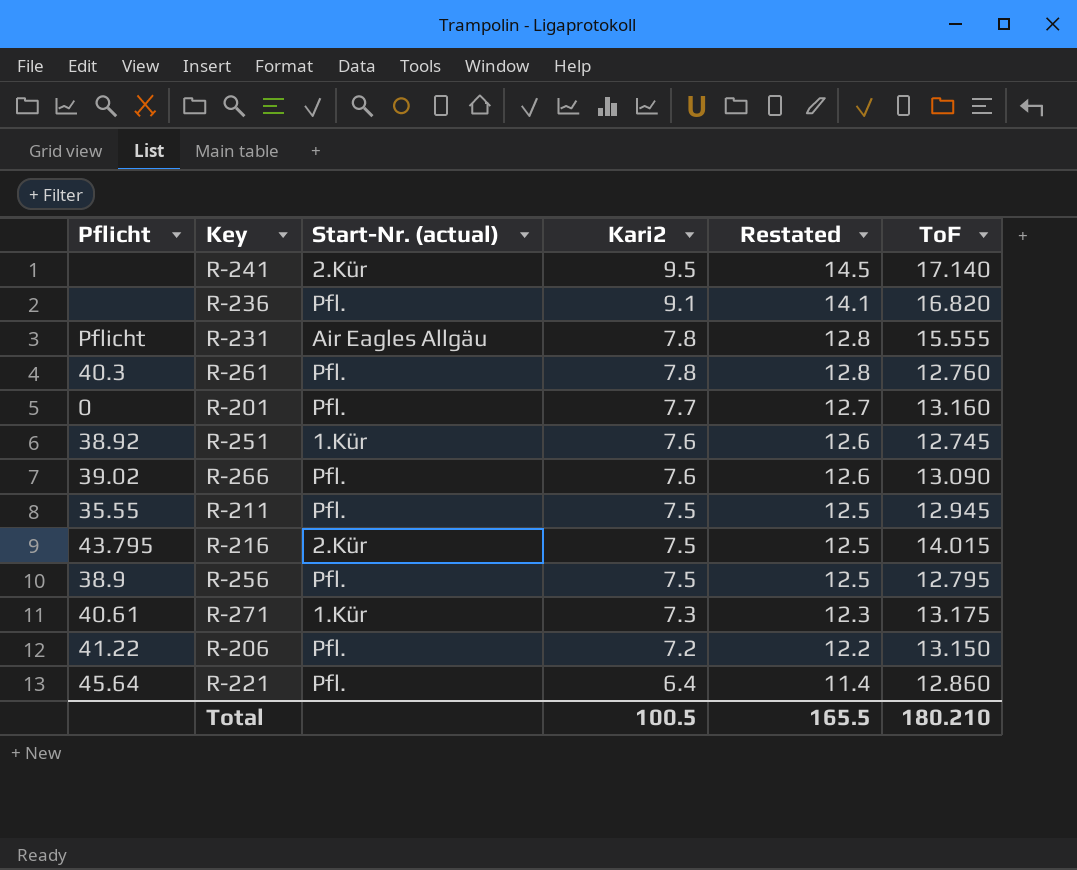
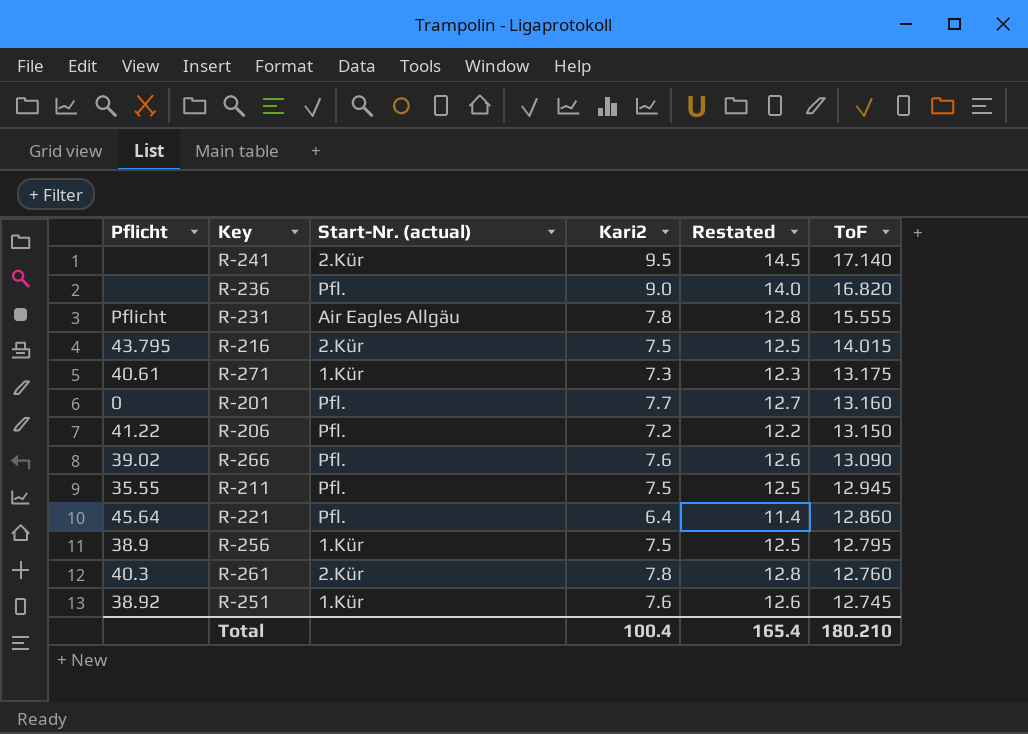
row order: Kari2 descending -> ToF descending
R-236 | Kari2: 9.1 -> 9.0
R-236 | Restated: 14.1 -> 14.0
R-256 | Start-Nr. (actual): Pfl. -> 1.Kür
R-261 | Start-Nr. (actual): Pfl. -> 2.Kür
Total | Kari2: 100.5 -> 100.4
Total | Restated: 165.5 -> 165.4

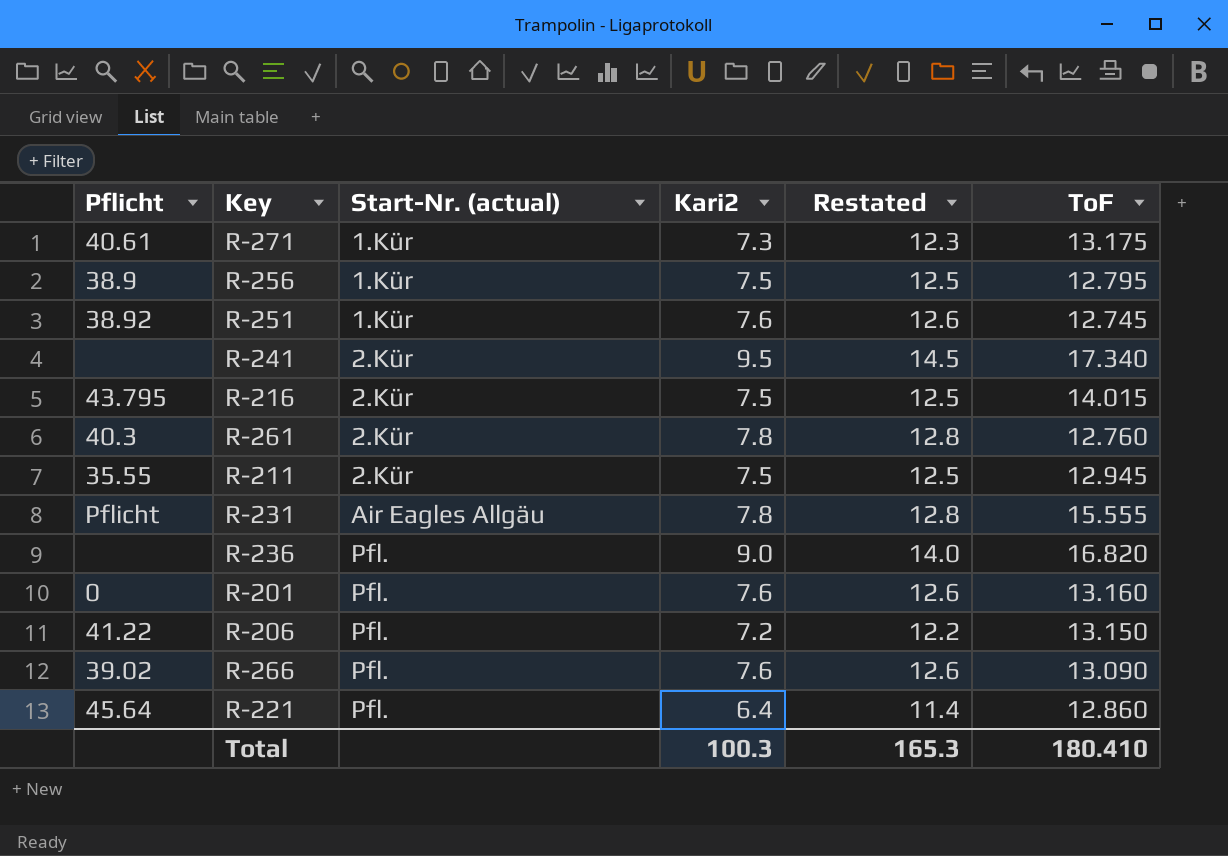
row order: ToF descending -> Start-Nr. (actual) ascending
R-241 | ToF: 17.140 -> 17.340
R-211 | Start-Nr. (actual): Pfl. -> 2.Kür
R-201 | Kari2: 7.7 -> 7.6
R-201 | Restated: 12.7 -> 12.6
Total | Kari2: 100.4 -> 100.3
Total | Restated: 165.4 -> 165.3
Total | ToF: 180.210 -> 180.410

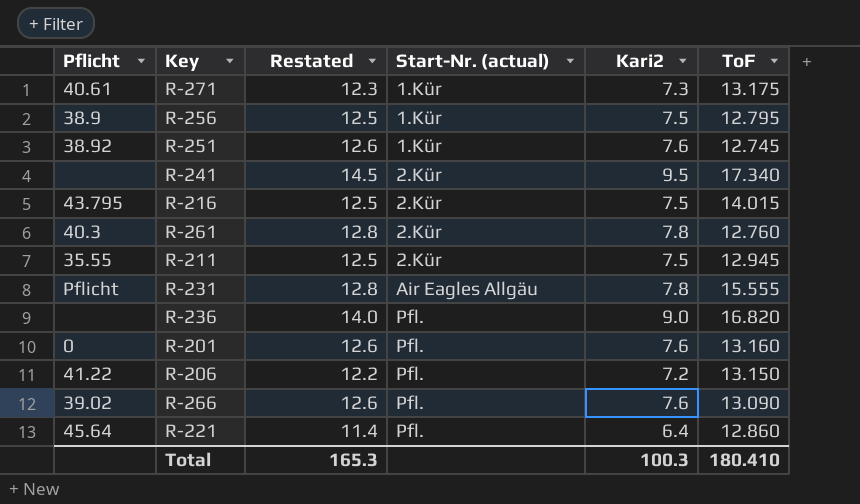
column Restated | position: 5 -> 3

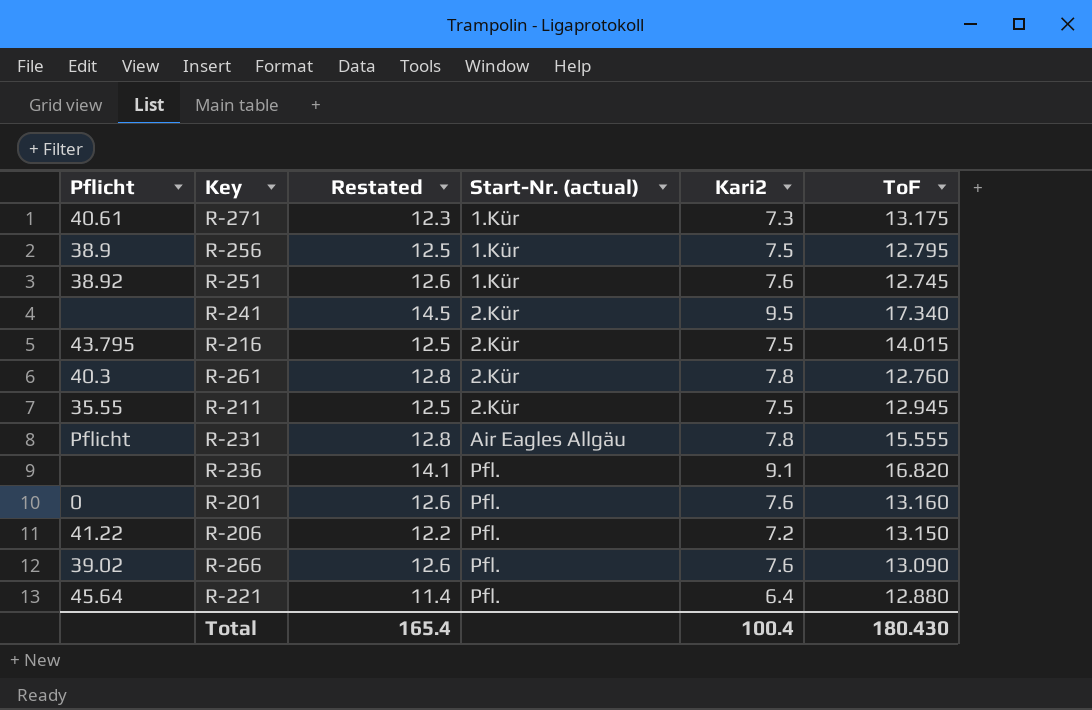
R-236 | Restated: 14.0 -> 14.1
R-236 | Kari2: 9.0 -> 9.1
R-221 | ToF: 12.860 -> 12.880
Total | Restated: 165.3 -> 165.4
Total | Kari2: 100.3 -> 100.4
Total | ToF: 180.410 -> 180.430

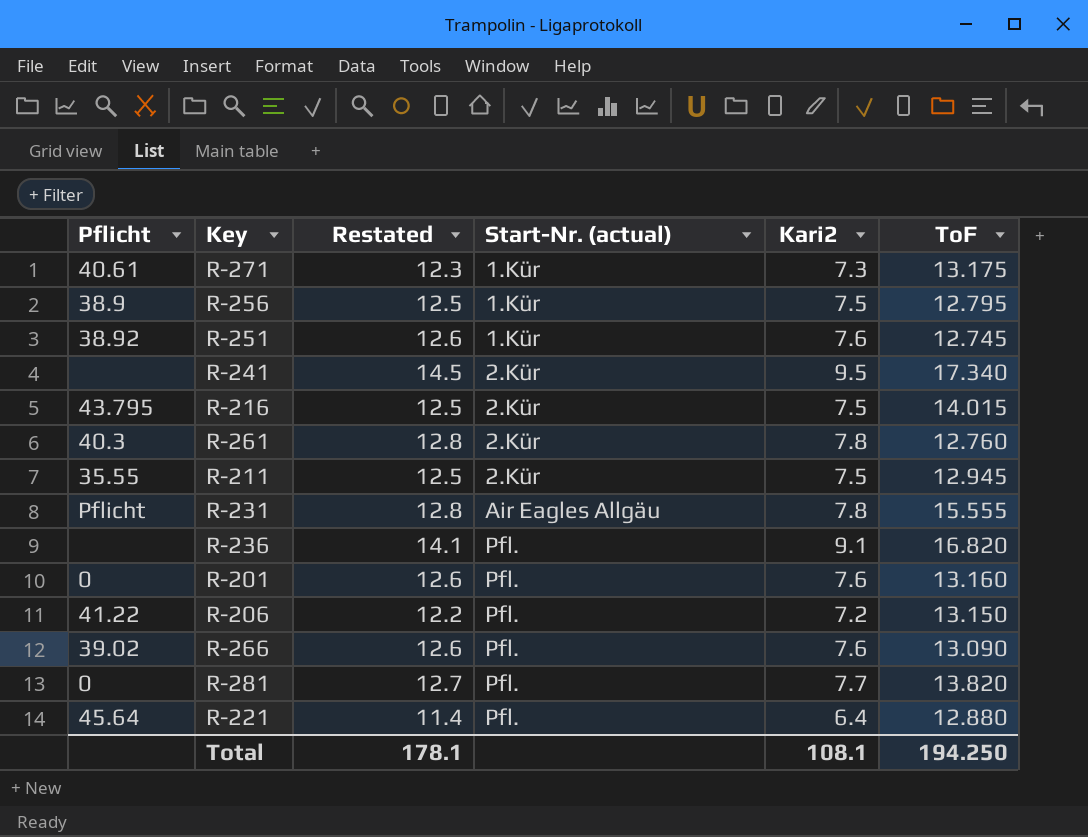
row R-281: none -> 0 | 12.7 | Pfl. | 7.7 | 13.820
Total | Restated: 165.4 -> 178.1
Total | Kari2: 100.4 -> 108.1
Total | ToF: 180.430 -> 194.250

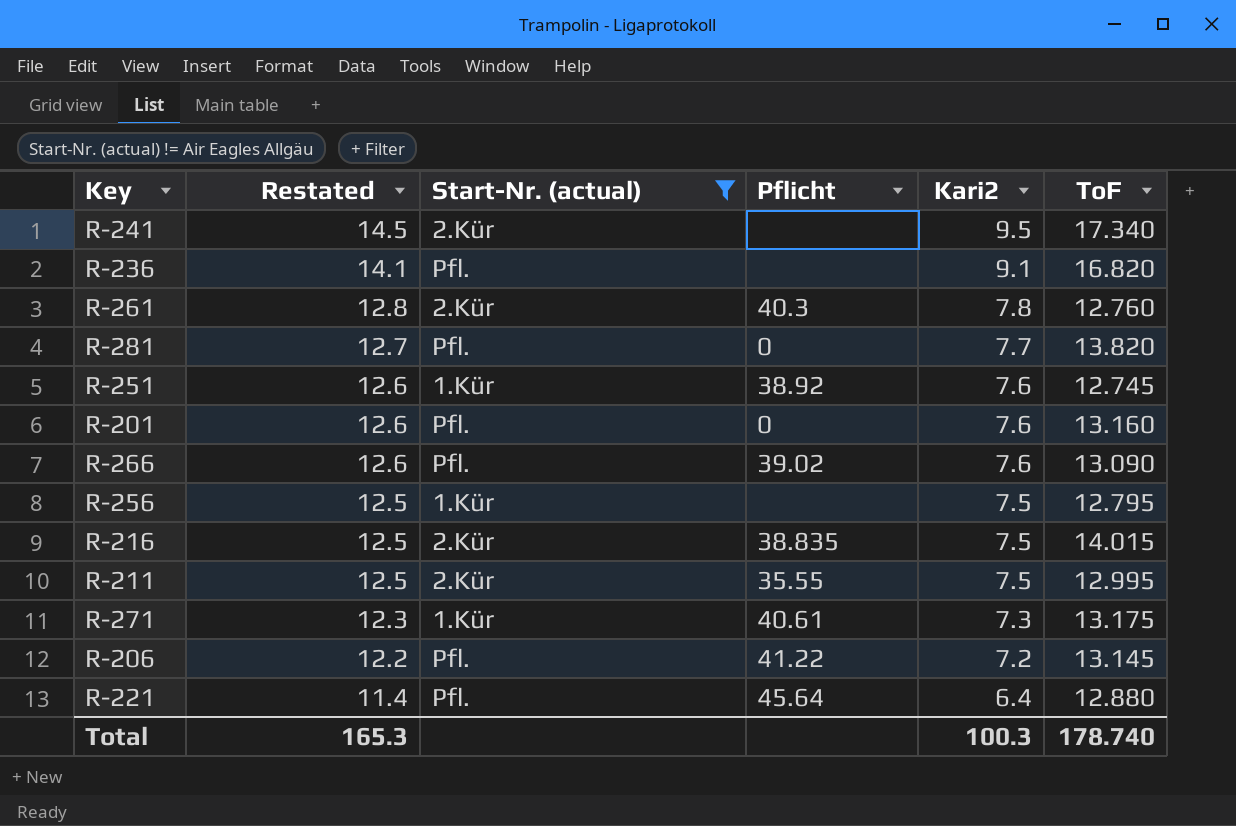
filter: none -> Start-Nr. (actual) != Air Eagles Allgäu
row order: Start-Nr. (actual) ascending -> Restated descending
column Pflicht | position: 1 -> 4
R-256 | Pflicht: 38.9 -> none
R-216 | Pflicht: 43.795 -> 38.835
R-211 | ToF: 12.945 -> 12.995
R-206 | ToF: 13.150 -> 13.145
Total | Restated: 178.1 -> 165.3
Total | Kari2: 108.1 -> 100.3
Total | ToF: 194.250 -> 178.740

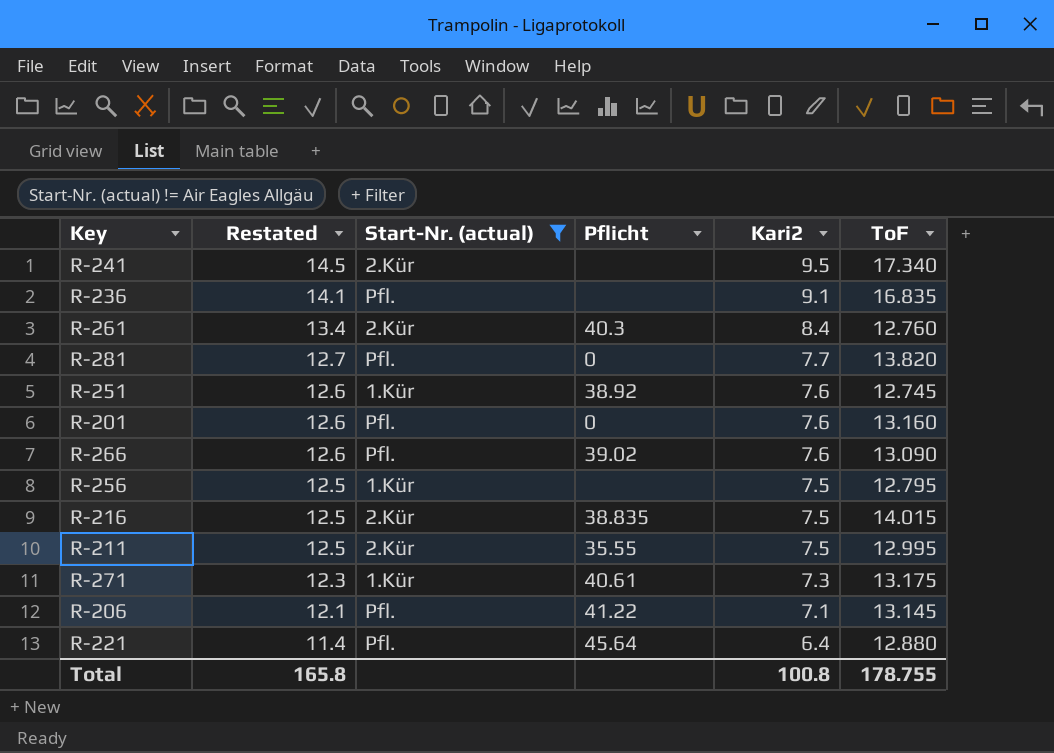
R-236 | ToF: 16.820 -> 16.835
R-261 | Restated: 12.8 -> 13.4
R-261 | Kari2: 7.8 -> 8.4
R-206 | Restated: 12.2 -> 12.1
R-206 | Kari2: 7.2 -> 7.1
Total | Restated: 165.3 -> 165.8
Total | Kari2: 100.3 -> 100.8
Total | ToF: 178.740 -> 178.755

